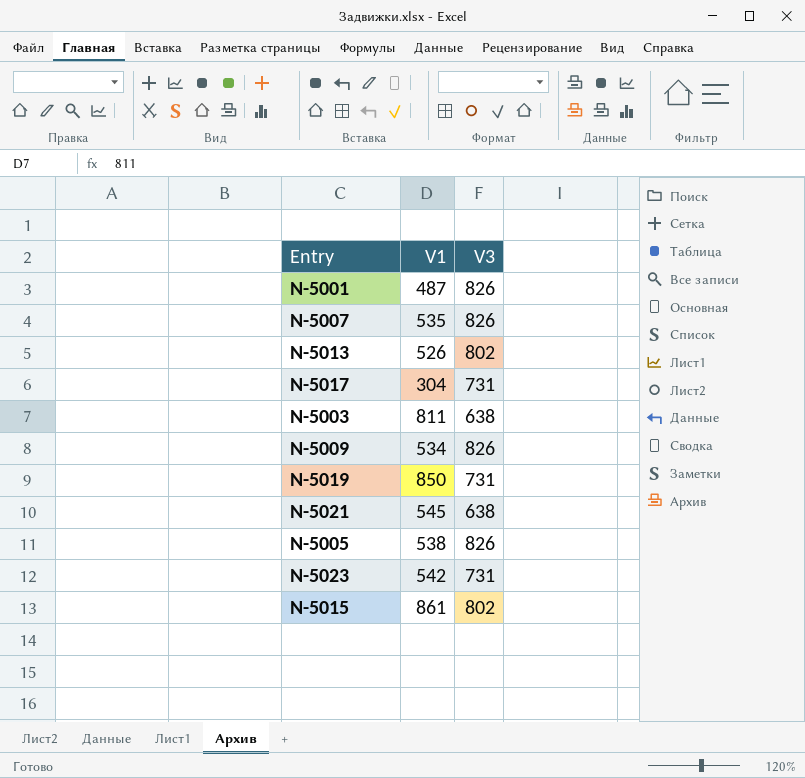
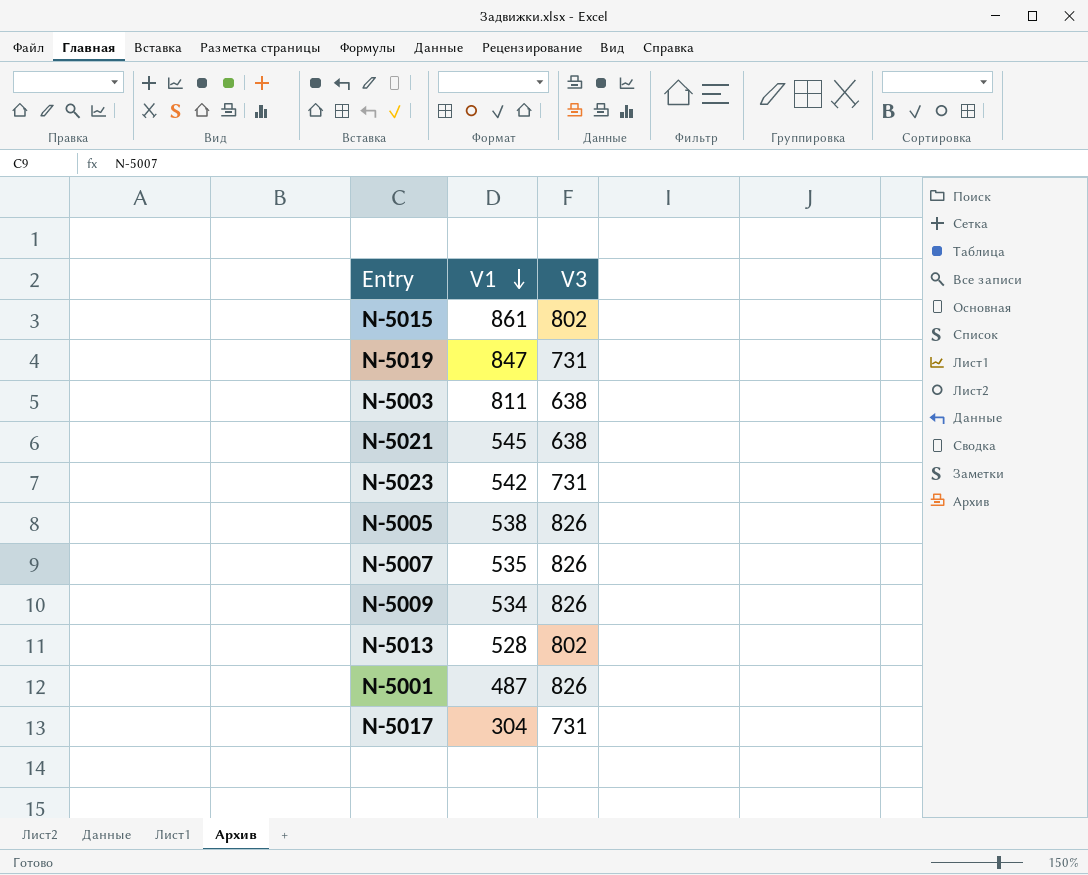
row order: none -> V1 descending
N-5019 | V1: 850 -> 847
N-5013 | V1: 526 -> 528

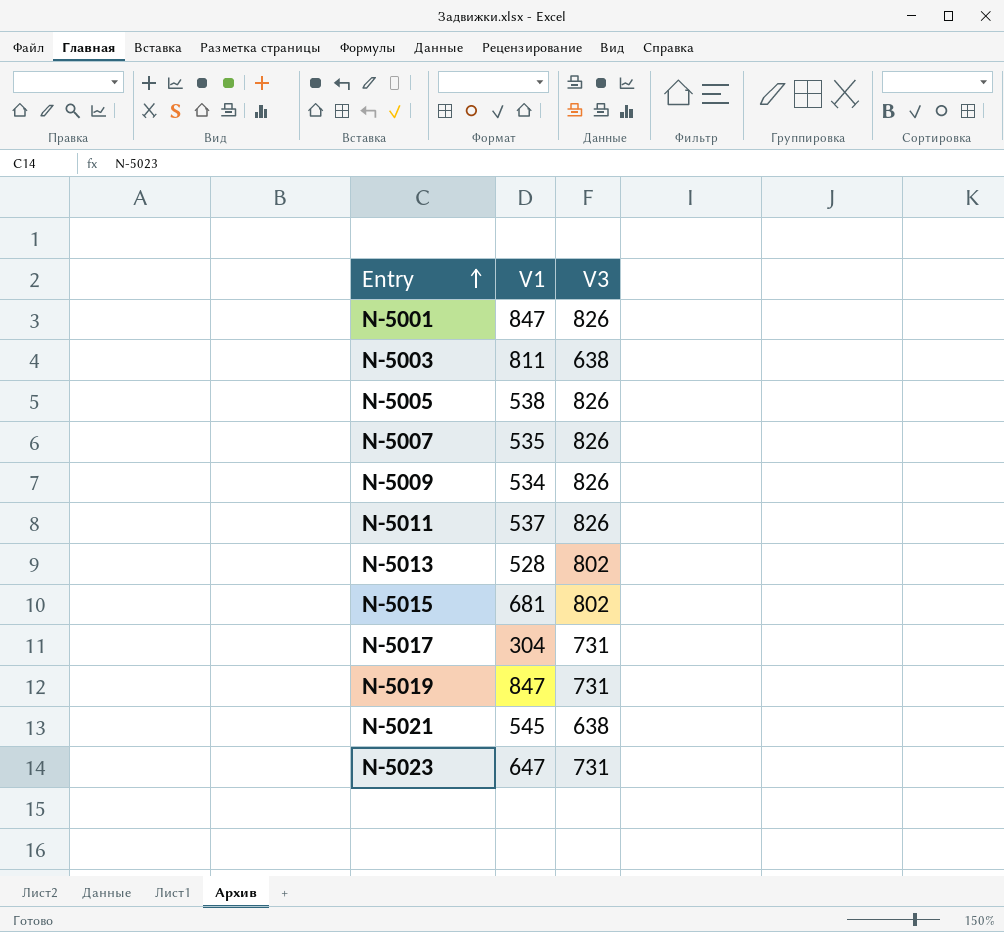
row order: V1 descending -> Entry ascending
N-5001 | V1: 487 -> 847
row N-5011: none -> 537 | 826
N-5015 | V1: 861 -> 681
N-5023 | V1: 542 -> 647

